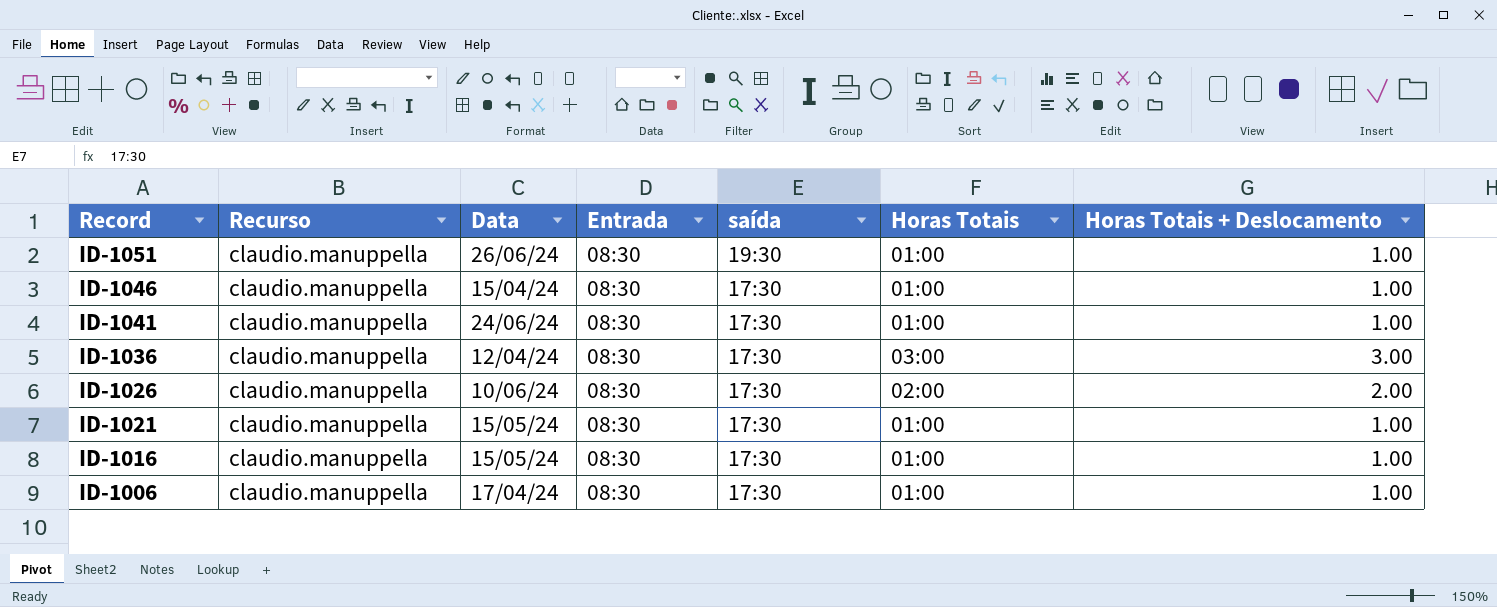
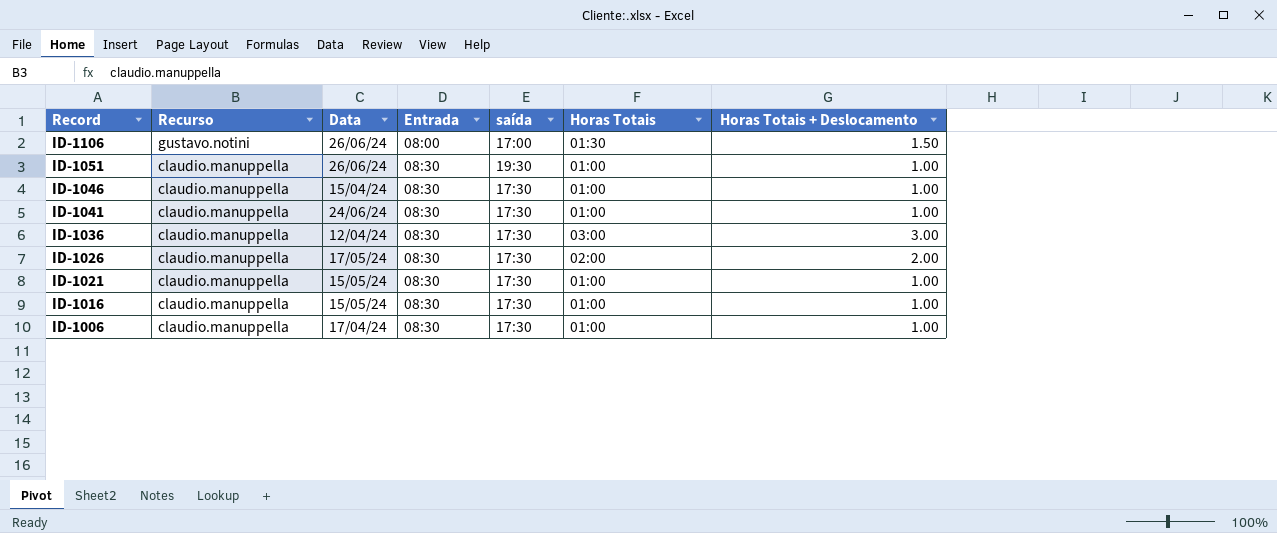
row ID-1106: none -> gustavo.notini | 26/06/24 | 08:00 | 17:00 | 01:30 | 1.50
ID-1026 | Data: 10/06/24 -> 17/05/24

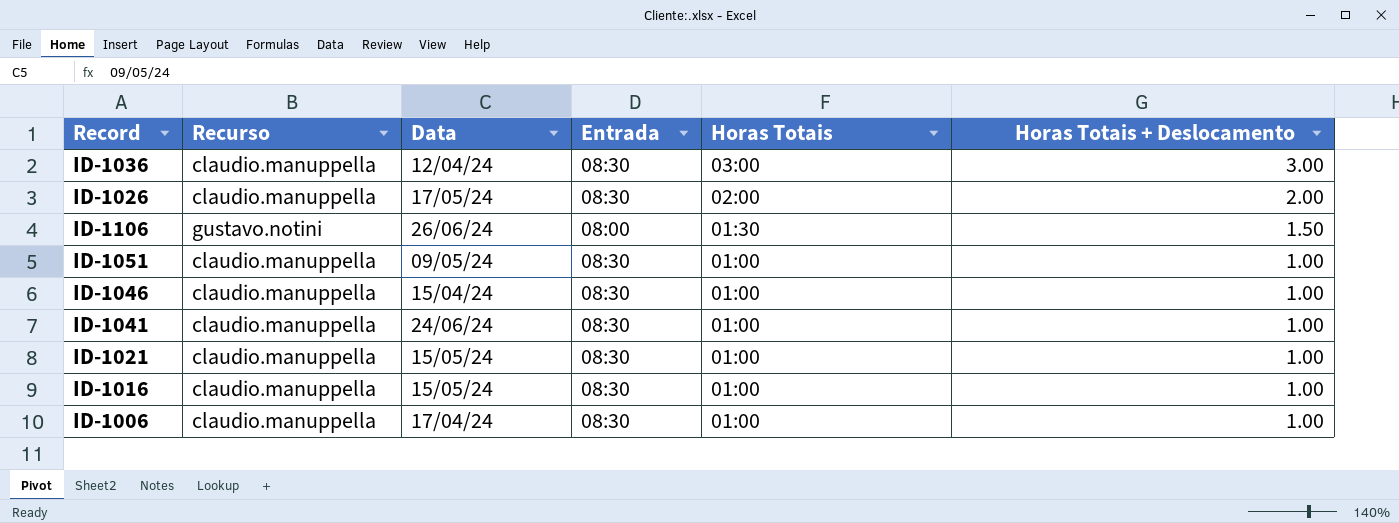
row order: Record descending -> Horas Totais descending
column saída | position: 5 -> none
ID-1051 | Data: 26/06/24 -> 09/05/24

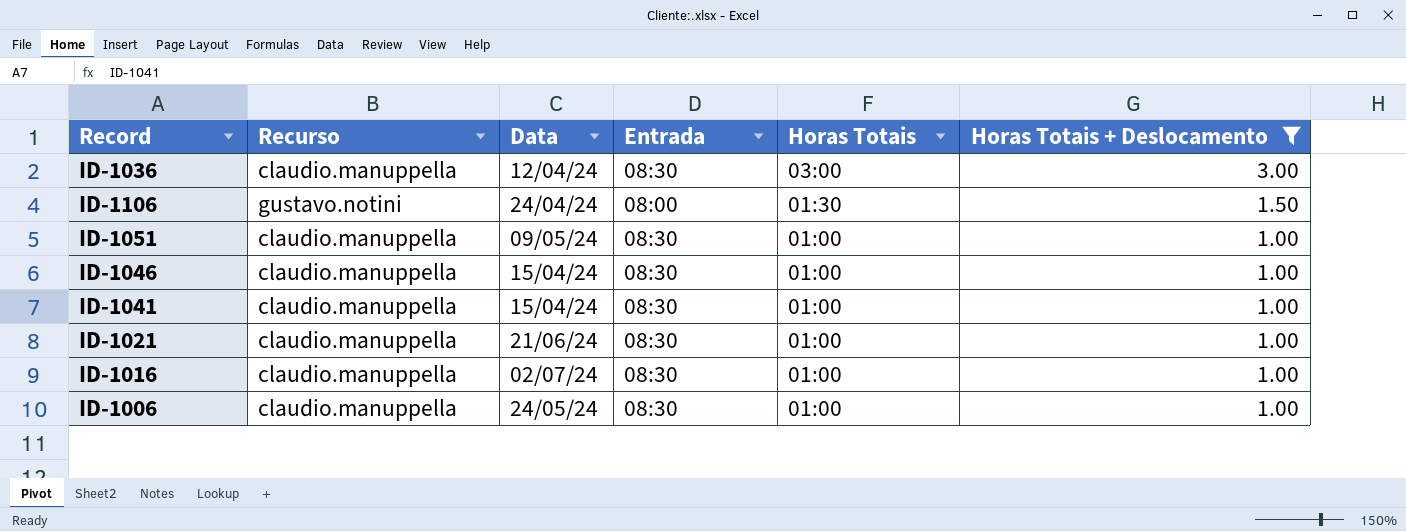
filter: none -> Horas Totais + Deslocamento != 2.00
ID-1106 | Data: 26/06/24 -> 24/04/24
ID-1041 | Data: 24/06/24 -> 15/04/24
ID-1021 | Data: 15/05/24 -> 21/06/24
ID-1016 | Data: 15/05/24 -> 02/07/24
ID-1006 | Data: 17/04/24 -> 24/05/24

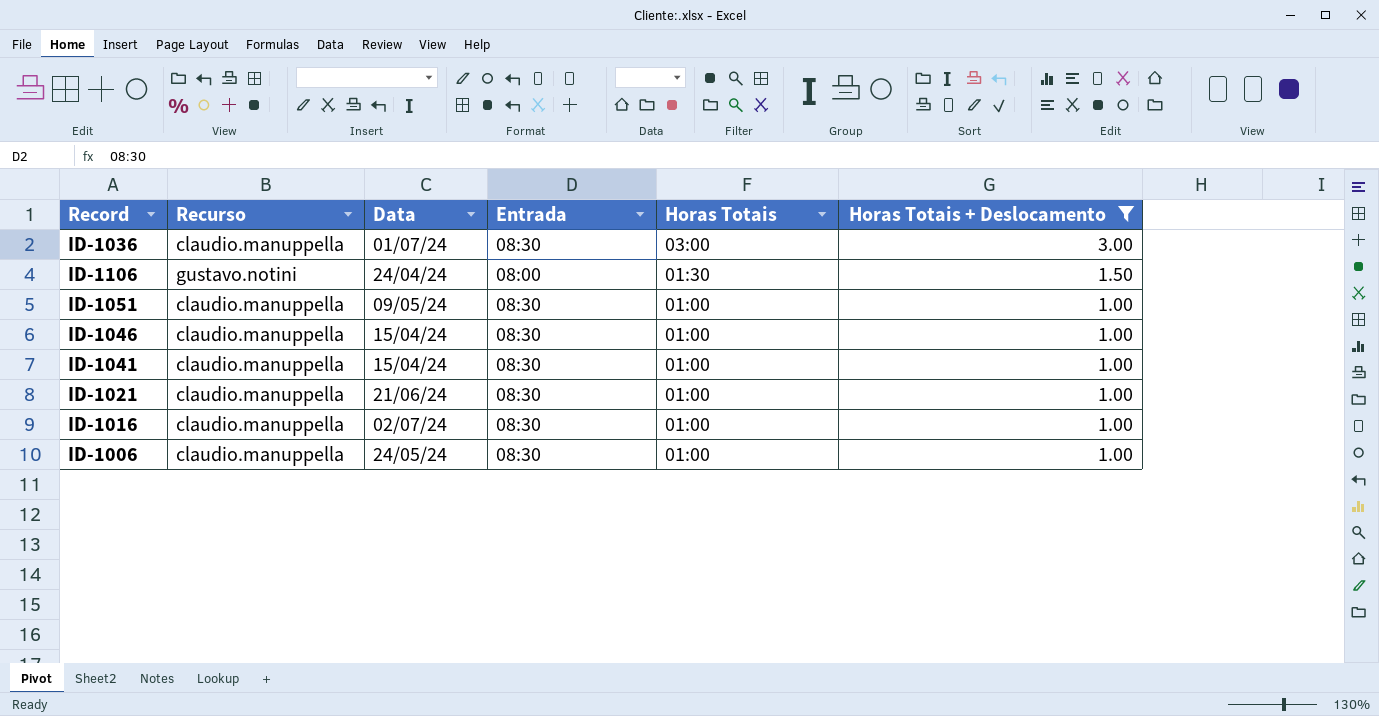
ID-1036 | Data: 12/04/24 -> 01/07/24

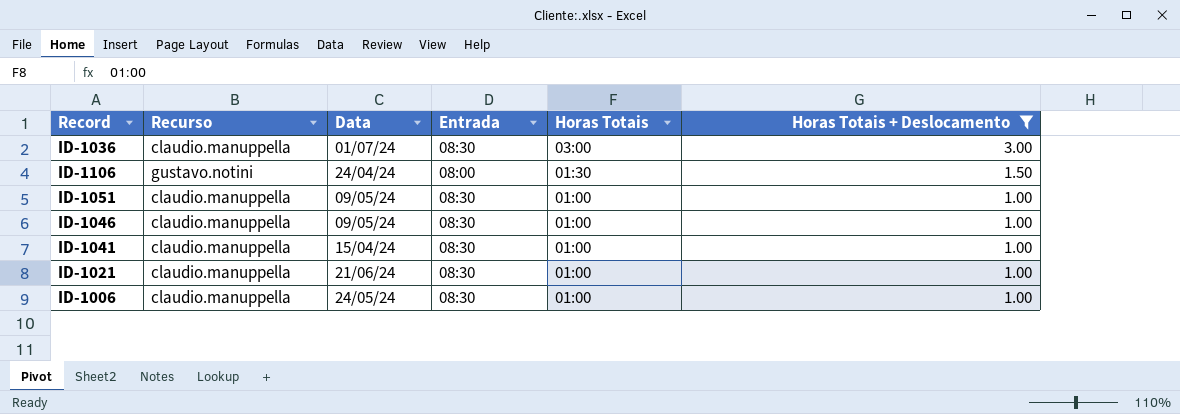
row ID-1016: claudio.manuppella | 02/07/24 | 08:30 | 01:00 | 1.00 -> none
ID-1046 | Data: 15/04/24 -> 09/05/24

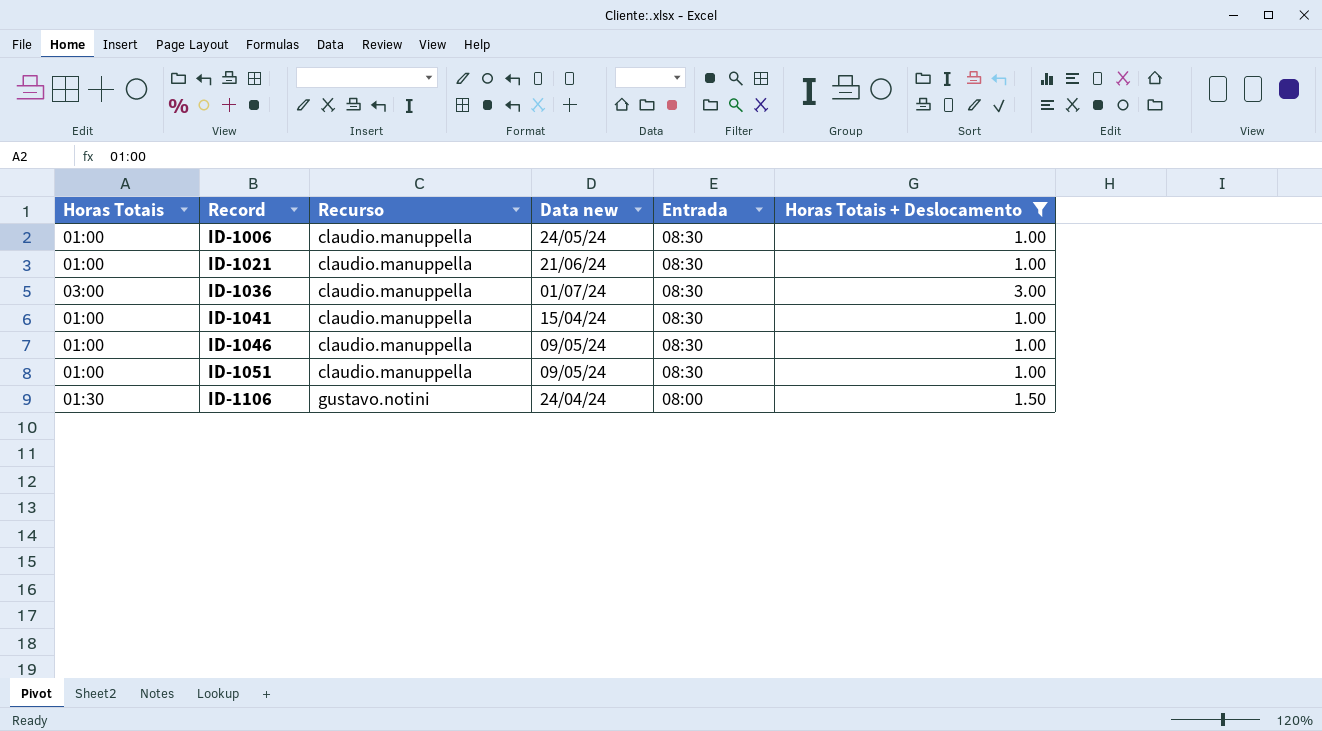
row order: Horas Totais descending -> Record ascending
column Horas Totais | position: 5 -> 1
column name: Data -> Data new

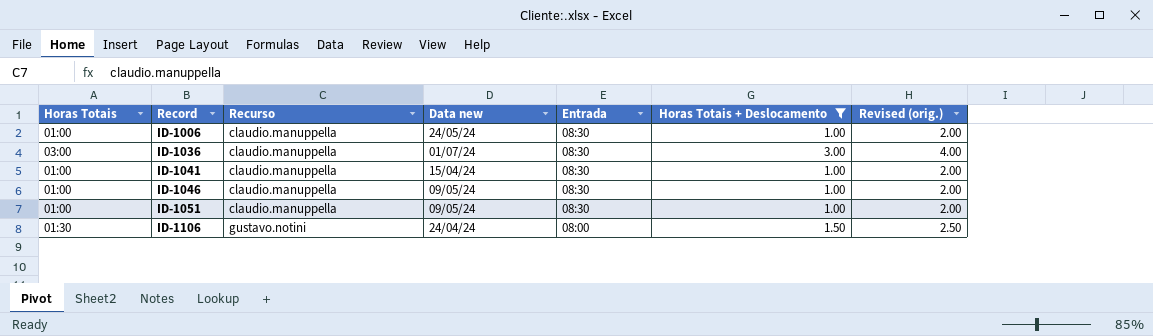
column Revised (orig.) | formula: none -> [Horas Totais + Deslocamento] + 1
row ID-1021: 01:00 | claudio.manuppella | 21/06/24 | 08:30 | 1.00 -> none

